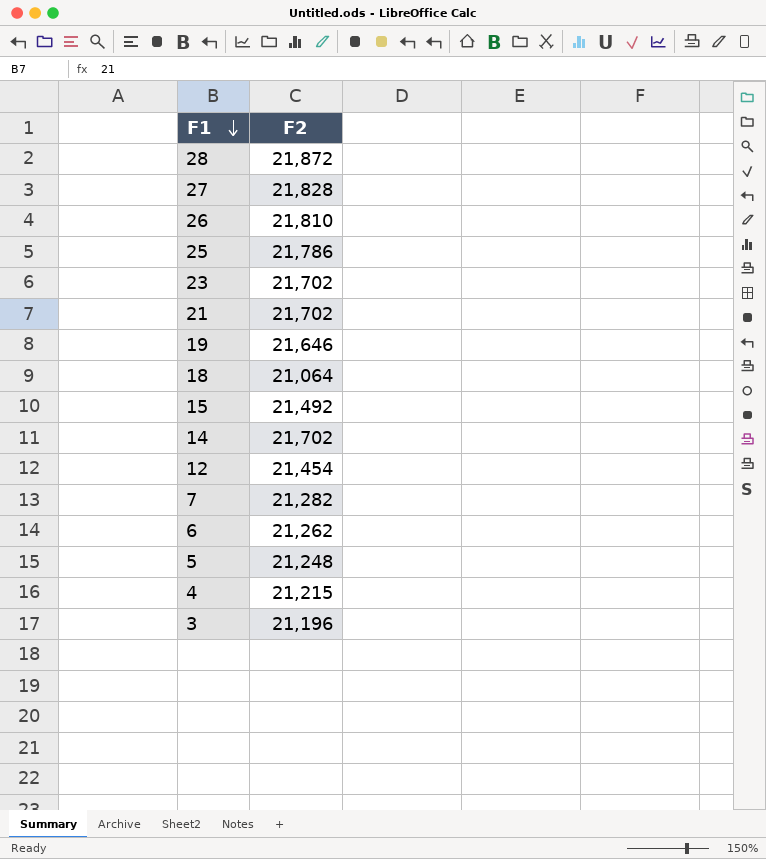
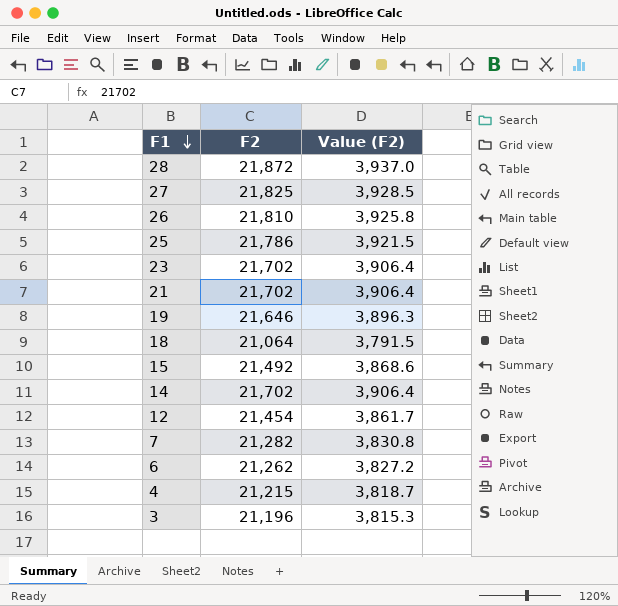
column Value (F2) | formula: none -> [F2] * 0.18
row 5: 21,248 -> none
27 | F2: 21,828 -> 21,825

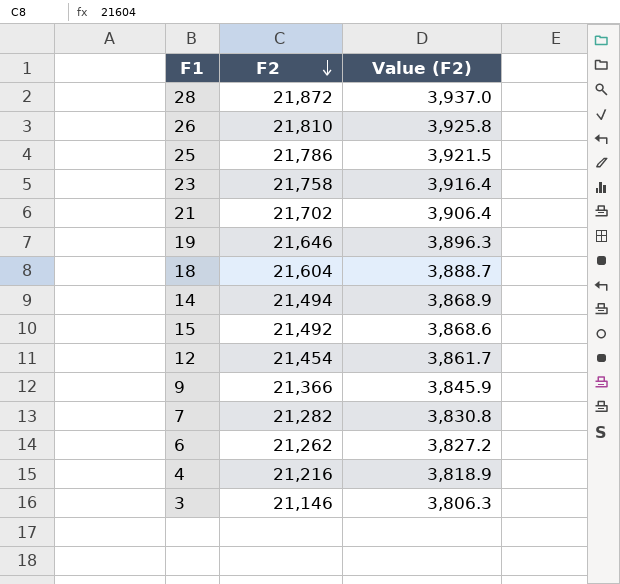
row order: F1 descending -> F2 descending
row 27: 21,825 | 3,928.5 -> none
23 | F2: 21,702 -> 21,758
23 | Value (F2): 3,906.4 -> 3,916.4
18 | F2: 21,064 -> 21,604
18 | Value (F2): 3,791.5 -> 3,888.7
14 | F2: 21,702 -> 21,494
14 | Value (F2): 3,906.4 -> 3,868.9
row 9: none -> 21,366 | 3,845.9
4 | F2: 21,215 -> 21,216
4 | Value (F2): 3,818.7 -> 3,818.9
3 | F2: 21,196 -> 21,146
3 | Value (F2): 3,815.3 -> 3,806.3

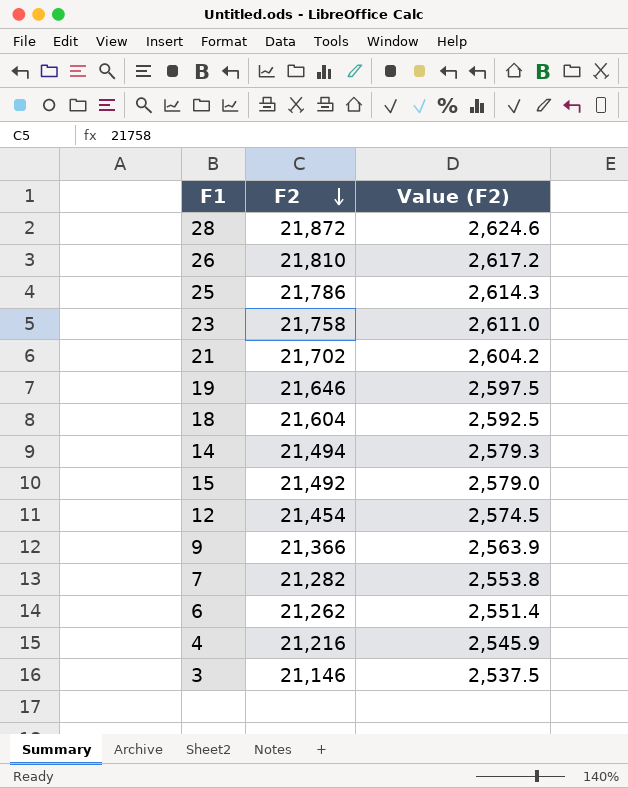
column Value (F2) | formula: [F2] * 0.18 -> [F2] * 0.12

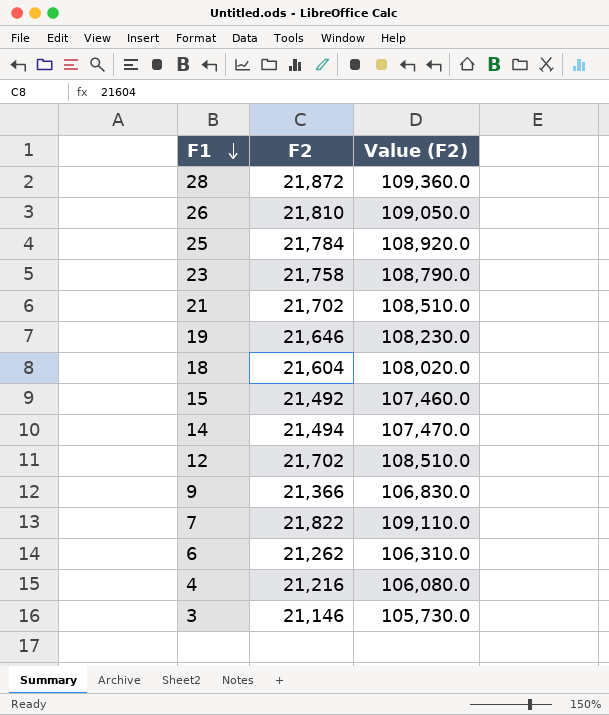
row order: F2 descending -> F1 descending
column Value (F2) | formula: [F2] * 0.12 -> [F2] * 5
25 | F2: 21,786 -> 21,784
12 | F2: 21,454 -> 21,702
7 | F2: 21,282 -> 21,822

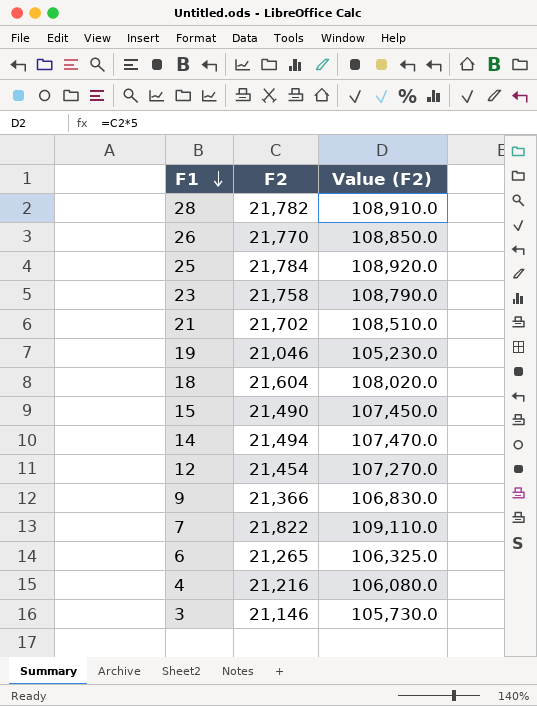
28 | F2: 21,872 -> 21,782
28 | Value (F2): 109,360.0 -> 108,910.0
26 | F2: 21,810 -> 21,770
26 | Value (F2): 109,050.0 -> 108,850.0
19 | F2: 21,646 -> 21,046
19 | Value (F2): 108,230.0 -> 105,230.0
15 | F2: 21,492 -> 21,490
15 | Value (F2): 107,460.0 -> 107,450.0
12 | F2: 21,702 -> 21,454
12 | Value (F2): 108,510.0 -> 107,270.0
6 | F2: 21,262 -> 21,265
6 | Value (F2): 106,310.0 -> 106,325.0

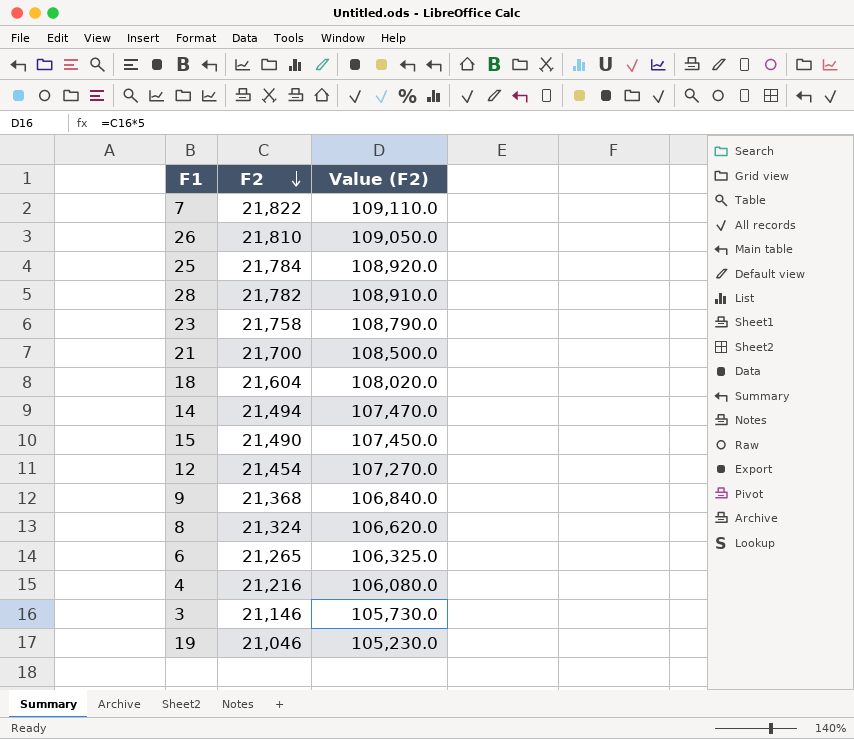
row order: F1 descending -> F2 descending
26 | F2: 21,770 -> 21,810
26 | Value (F2): 108,850.0 -> 109,050.0
21 | F2: 21,702 -> 21,700
21 | Value (F2): 108,510.0 -> 108,500.0
9 | F2: 21,366 -> 21,368
9 | Value (F2): 106,830.0 -> 106,840.0
row 8: none -> 21,324 | 106,620.0

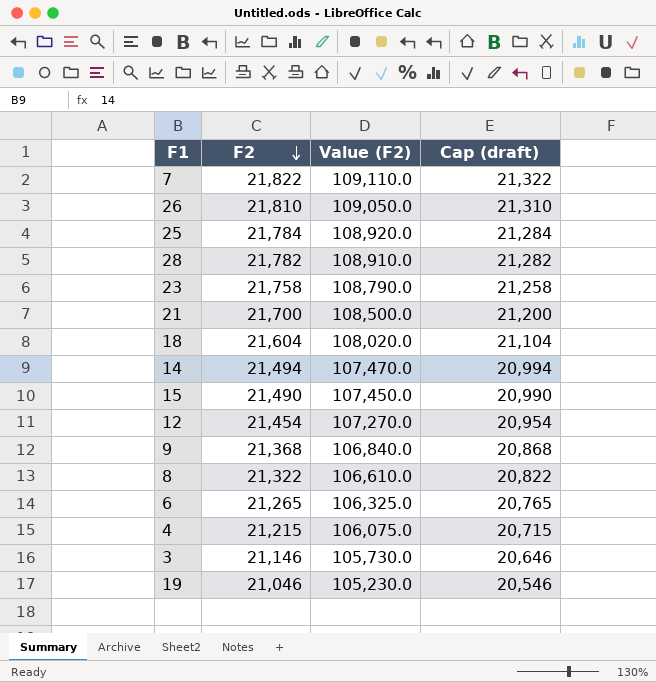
column Cap (draft) | formula: none -> [F2] - 500
8 | F2: 21,324 -> 21,322
8 | Value (F2): 106,620.0 -> 106,610.0
4 | F2: 21,216 -> 21,215
4 | Value (F2): 106,080.0 -> 106,075.0

